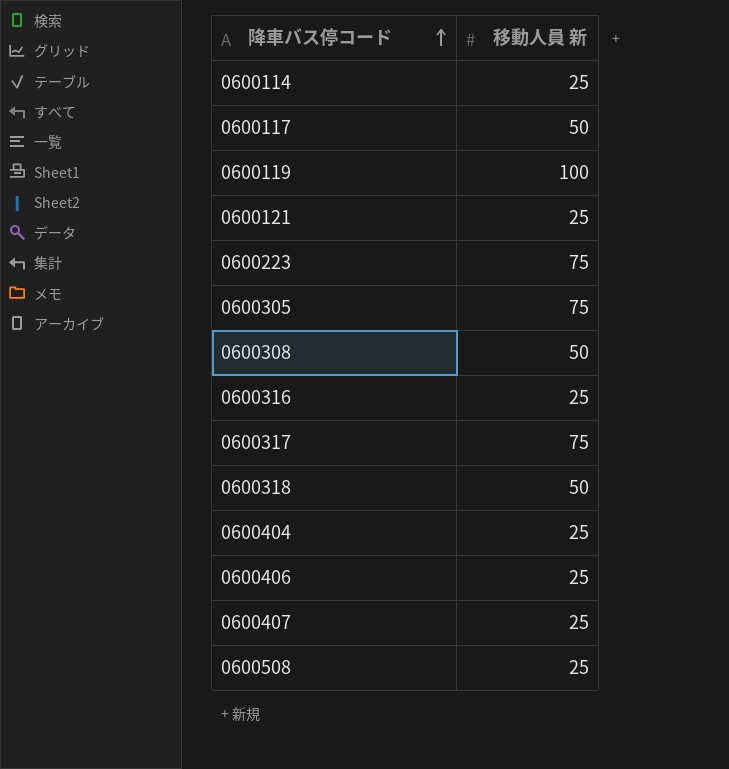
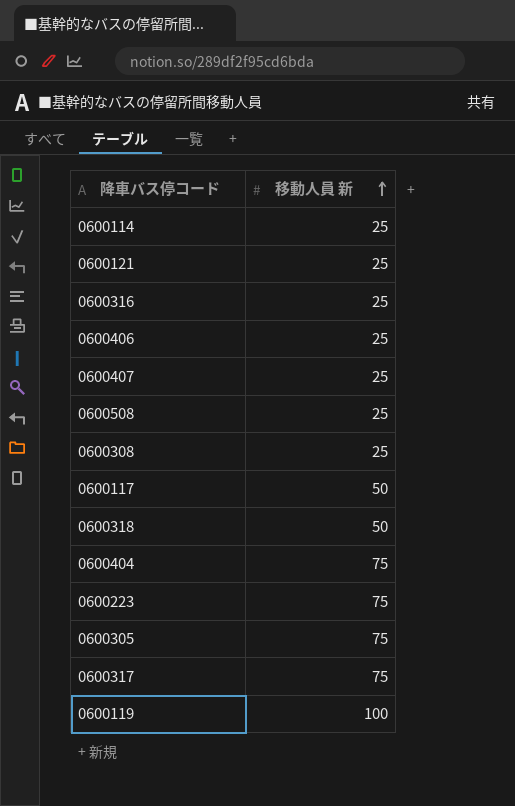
row order: 降車バス停コード ascending -> 移動人員 新 ascending
0600308 | 移動人員 新: 50 -> 25
0600404 | 移動人員 新: 25 -> 75

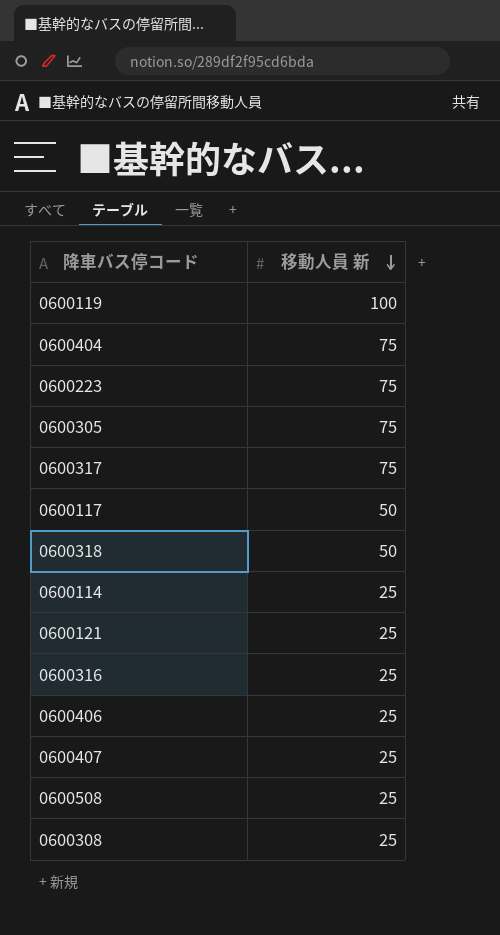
row order: 移動人員 新 ascending -> 移動人員 新 descending

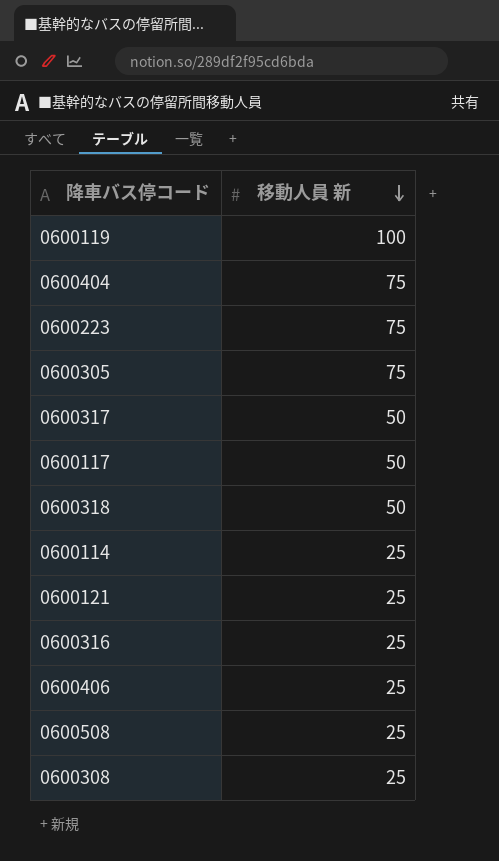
row 0600407: 25 -> none
0600317 | 移動人員 新: 75 -> 50

